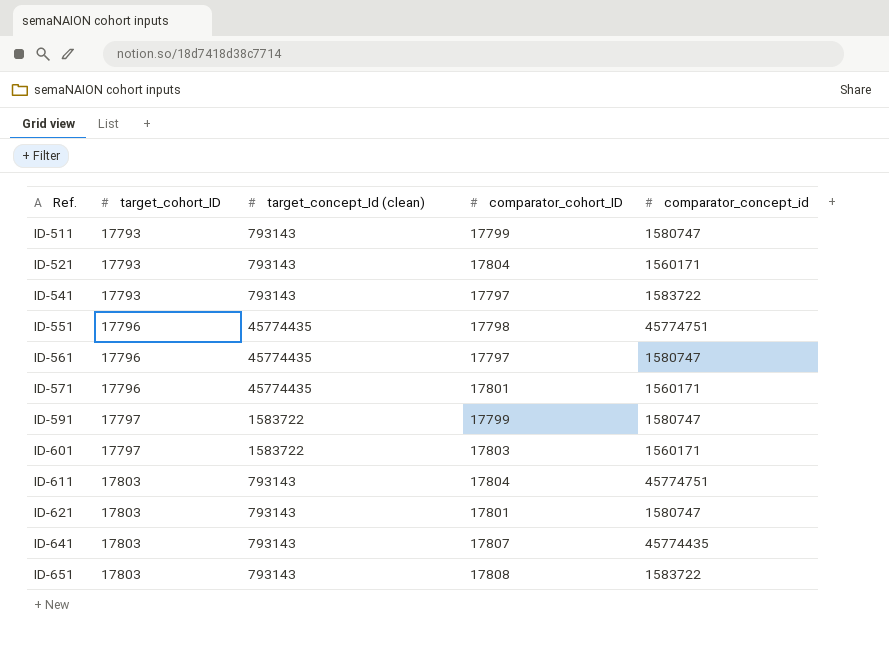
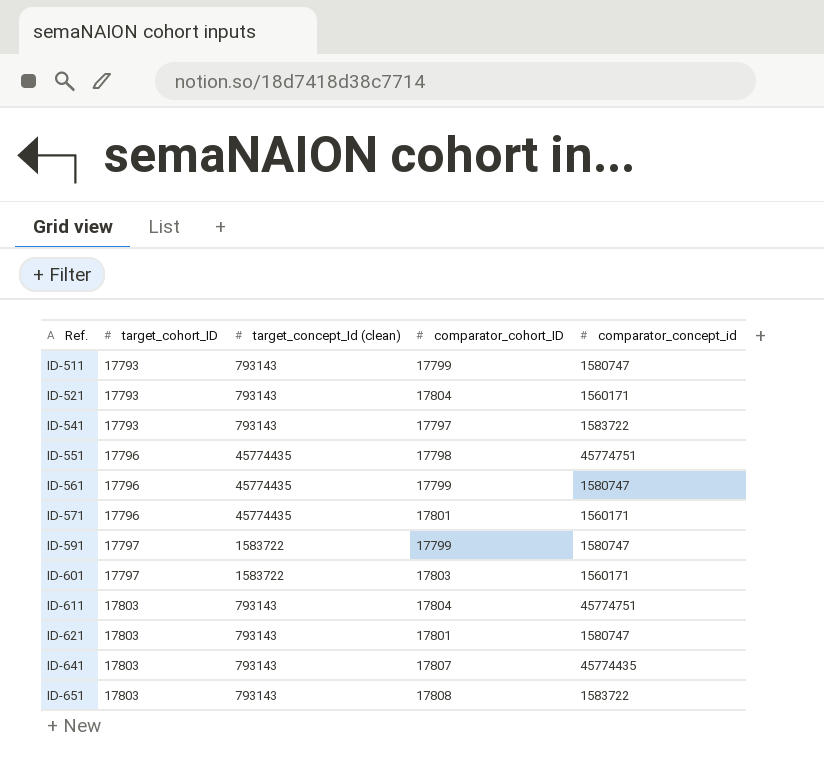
ID-561 | comparator_cohort_ID: 17797 -> 17799

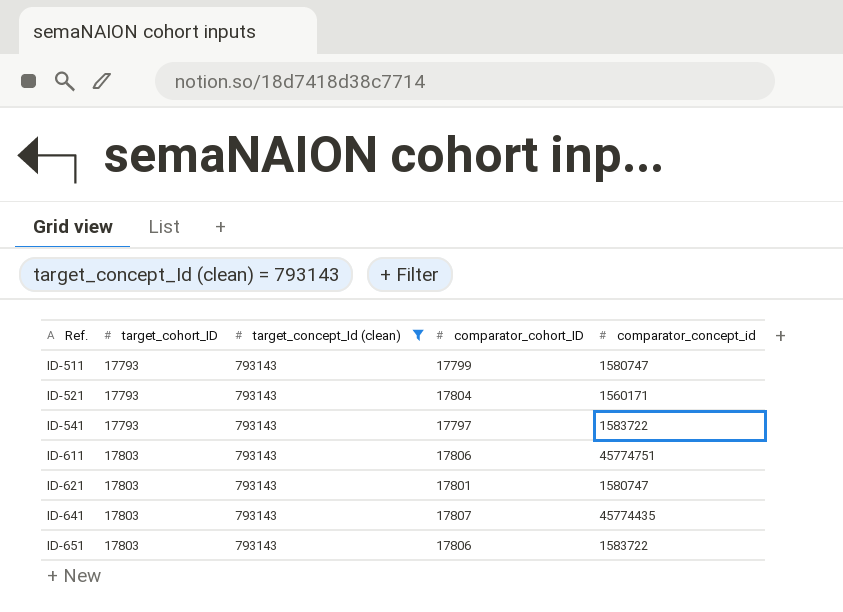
filter: none -> target_concept_Id (clean) = 793143
ID-611 | comparator_cohort_ID: 17804 -> 17806
ID-651 | comparator_cohort_ID: 17808 -> 17806

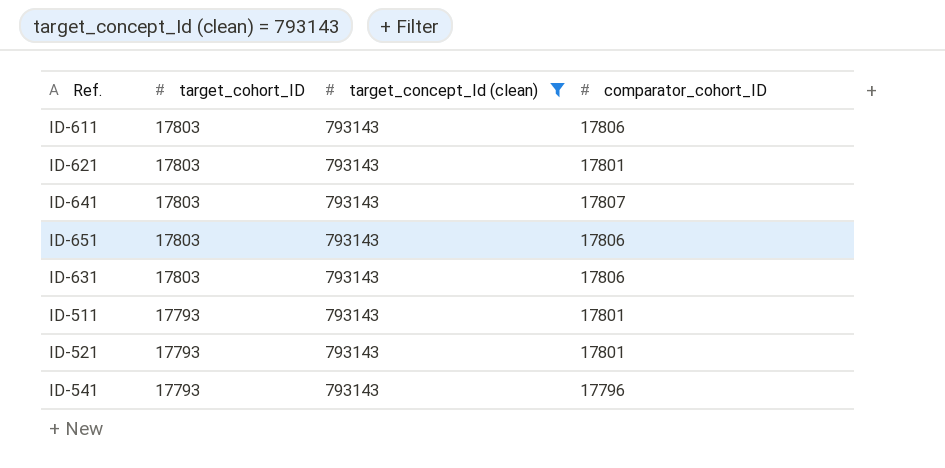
row order: Ref. ascending -> target_cohort_ID descending
column comparator_concept_id | position: 5 -> none
row ID-631: none -> 17803 | 793143 | 17806
ID-511 | comparator_cohort_ID: 17799 -> 17801
ID-521 | comparator_cohort_ID: 17804 -> 17801
ID-541 | comparator_cohort_ID: 17797 -> 17796

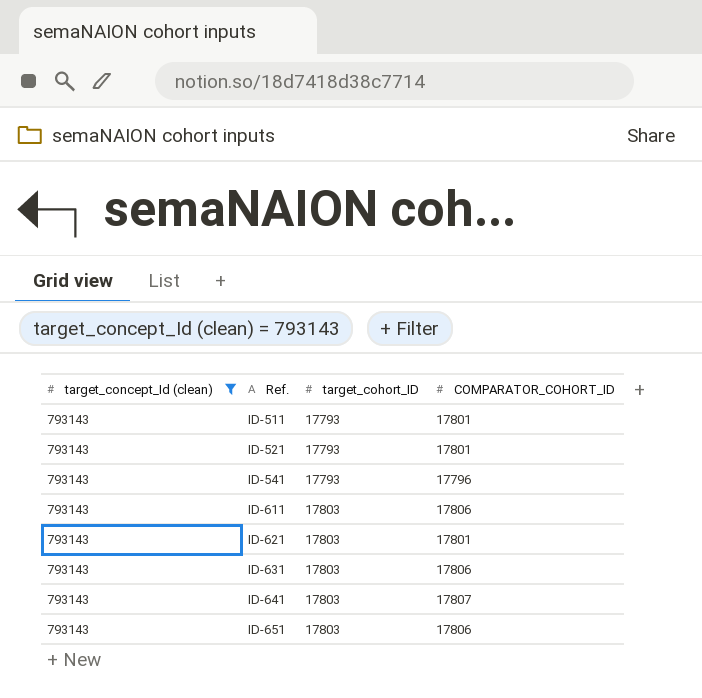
row order: target_cohort_ID descending -> Ref. ascending
column target_concept_Id (clean) | position: 3 -> 1
column name: comparator_cohort_ID -> COMPARATOR_COHORT_ID

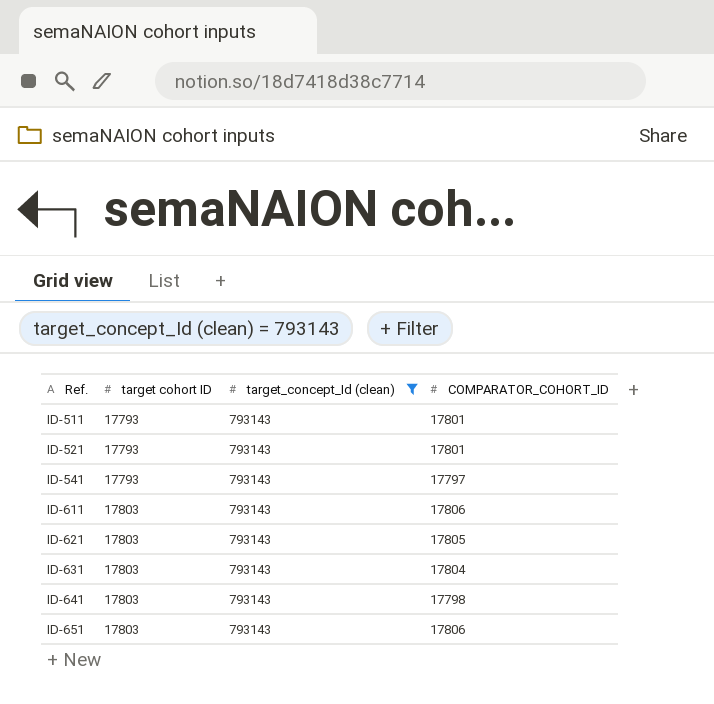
column name: target_cohort_ID -> target cohort ID
column target_concept_Id (clean) | position: 1 -> 3
ID-541 | COMPARATOR_COHORT_ID: 17796 -> 17797
ID-621 | COMPARATOR_COHORT_ID: 17801 -> 17805
ID-631 | COMPARATOR_COHORT_ID: 17806 -> 17804
ID-641 | COMPARATOR_COHORT_ID: 17807 -> 17798

